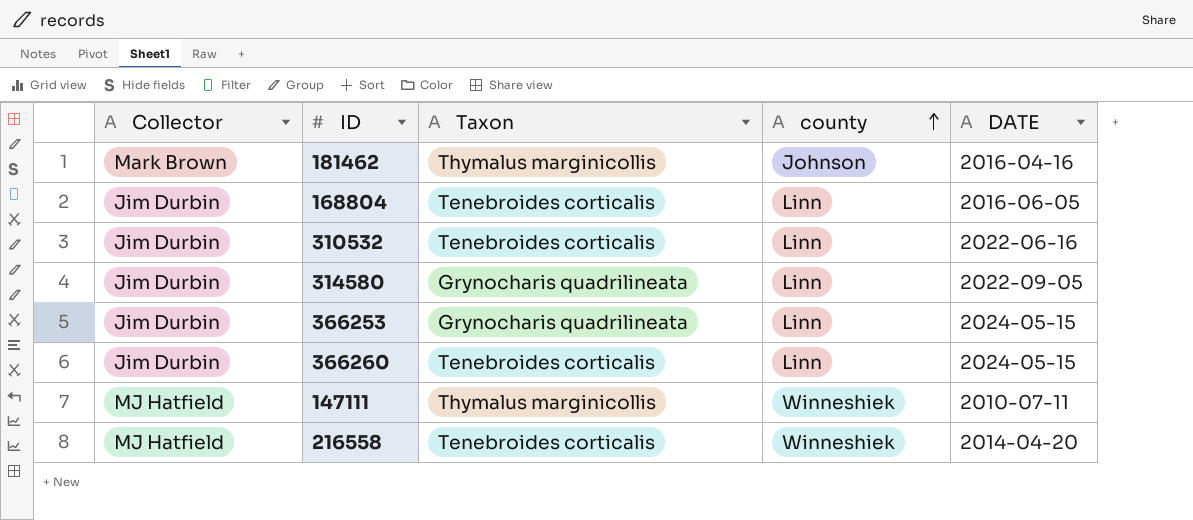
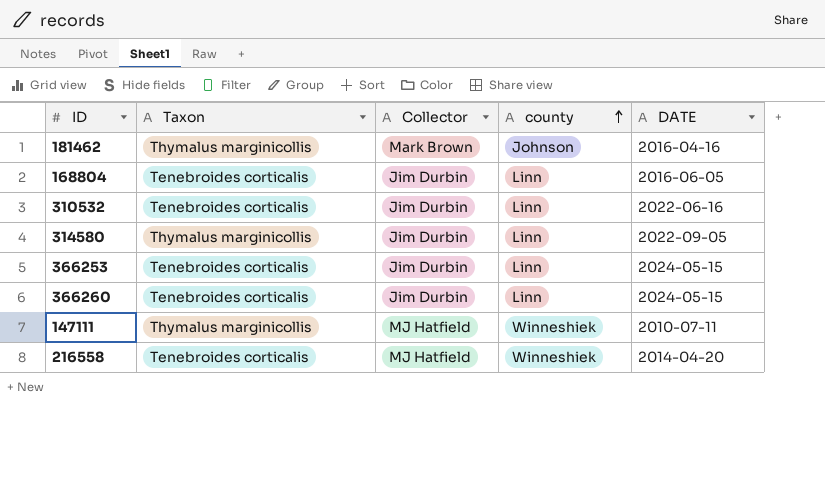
column Collector | position: 1 -> 3
314580 | Taxon: Grynocharis quadrilineata -> Thymalus marginicollis
366253 | Taxon: Grynocharis quadrilineata -> Tenebroides corticalis

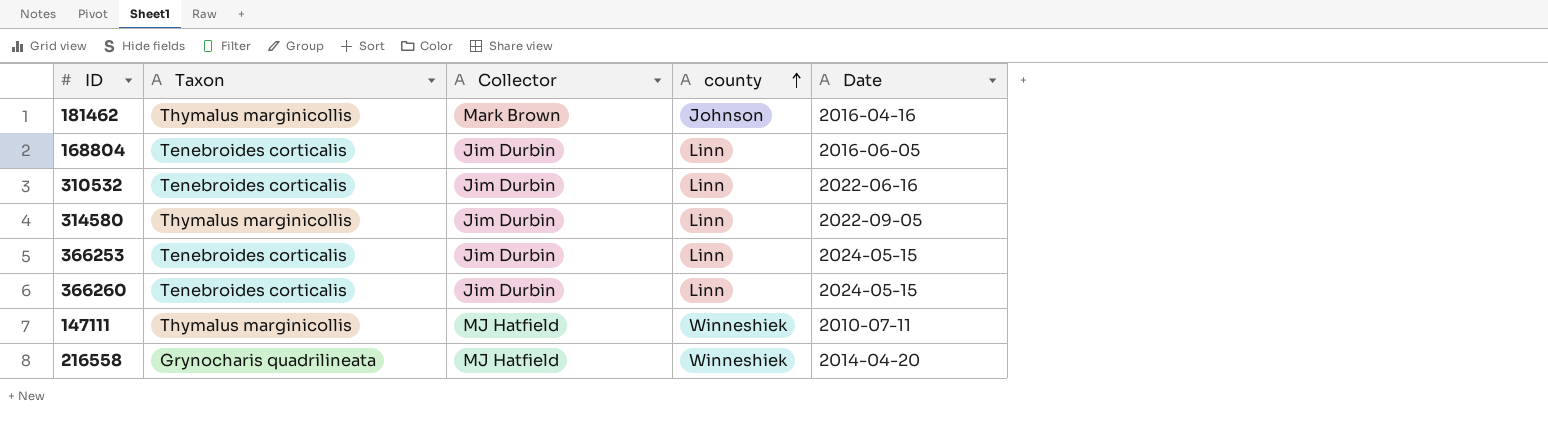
column name: DATE -> Date
216558 | Taxon: Tenebroides corticalis -> Grynocharis quadrilineata

